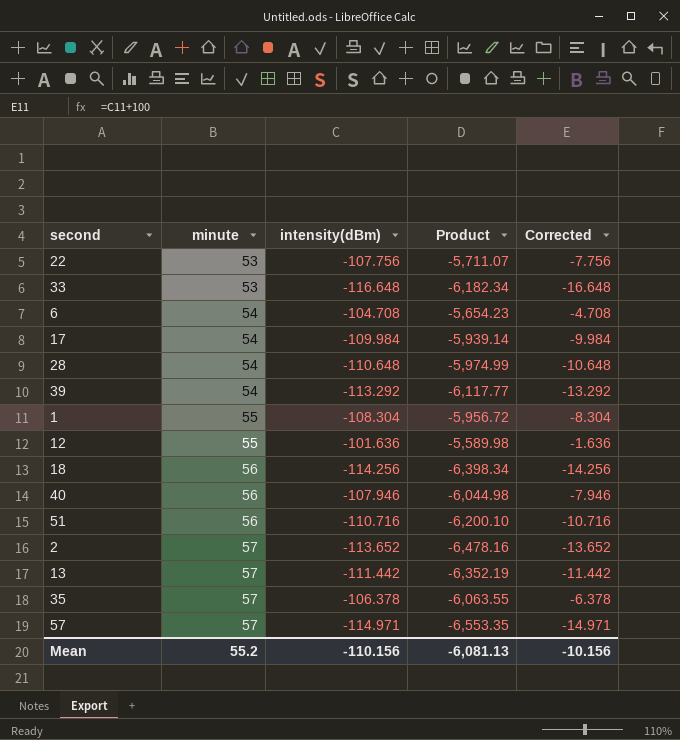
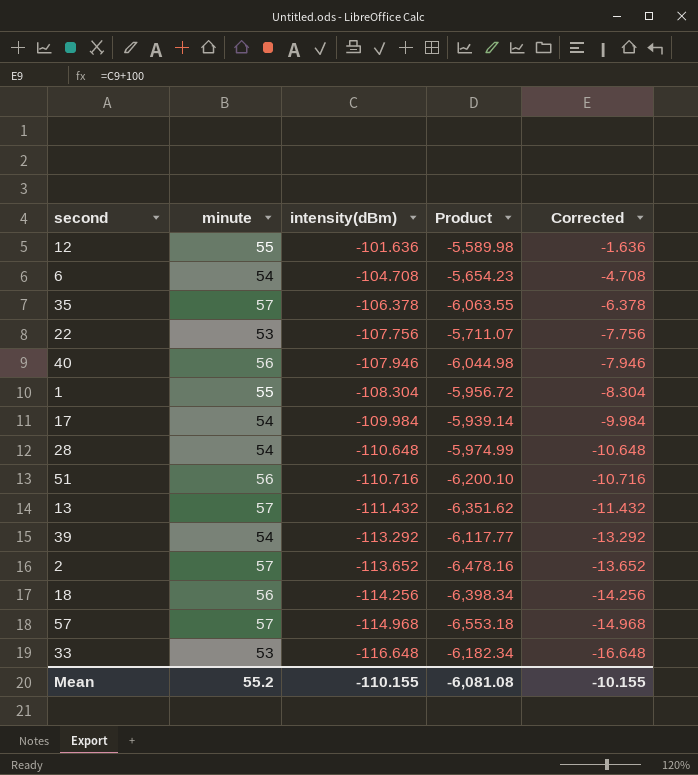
row order: minute ascending -> intensity(dBm) descending
13 | intensity(dBm): -111.442 -> -111.432
13 | Product: -6,352.19 -> -6,351.62
13 | Corrected: -11.442 -> -11.432
57 | intensity(dBm): -114.971 -> -114.968
57 | Product: -6,553.35 -> -6,553.18
57 | Corrected: -14.971 -> -14.968
Mean | intensity(dBm): -110.156 -> -110.155
Mean | Product: -6,081.13 -> -6,081.08
Mean | Corrected: -10.156 -> -10.155

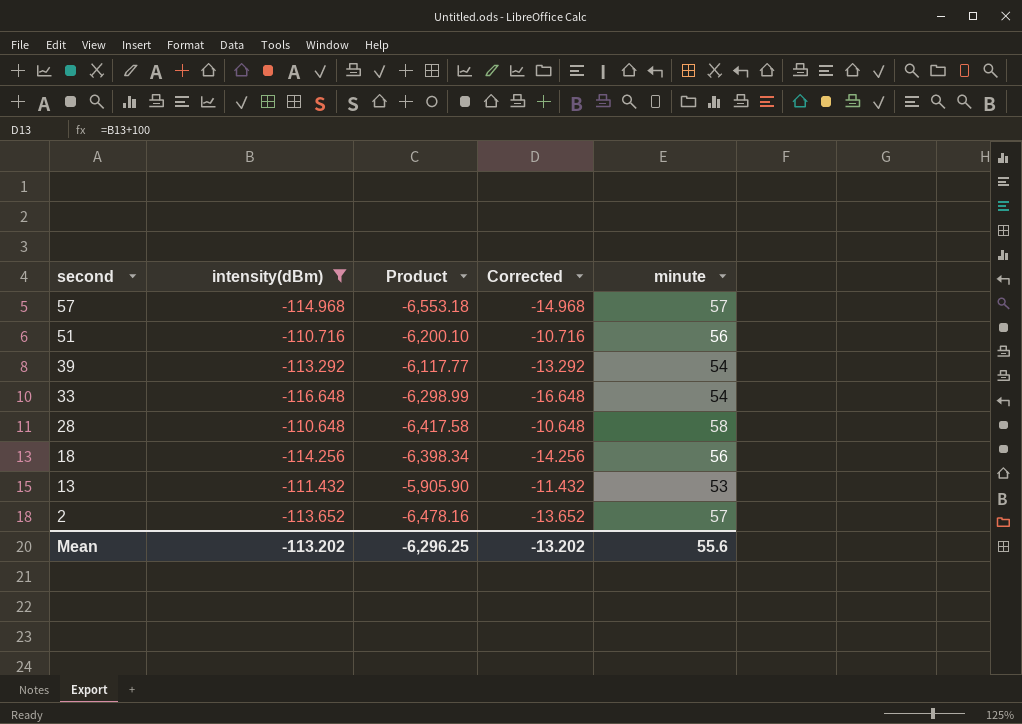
filter: none -> intensity(dBm) <= -110.648
row order: intensity(dBm) descending -> second descending
column minute | position: 2 -> 5
33 | Product: -6,182.34 -> -6,298.99
33 | minute: 53 -> 54
28 | Product: -5,974.99 -> -6,417.58
28 | minute: 54 -> 58
13 | Product: -6,351.62 -> -5,905.90
13 | minute: 57 -> 53
Mean | intensity(dBm): -110.155 -> -113.202
Mean | Product: -6,081.08 -> -6,296.25
Mean | Corrected: -10.155 -> -13.202
Mean | minute: 55.2 -> 55.6

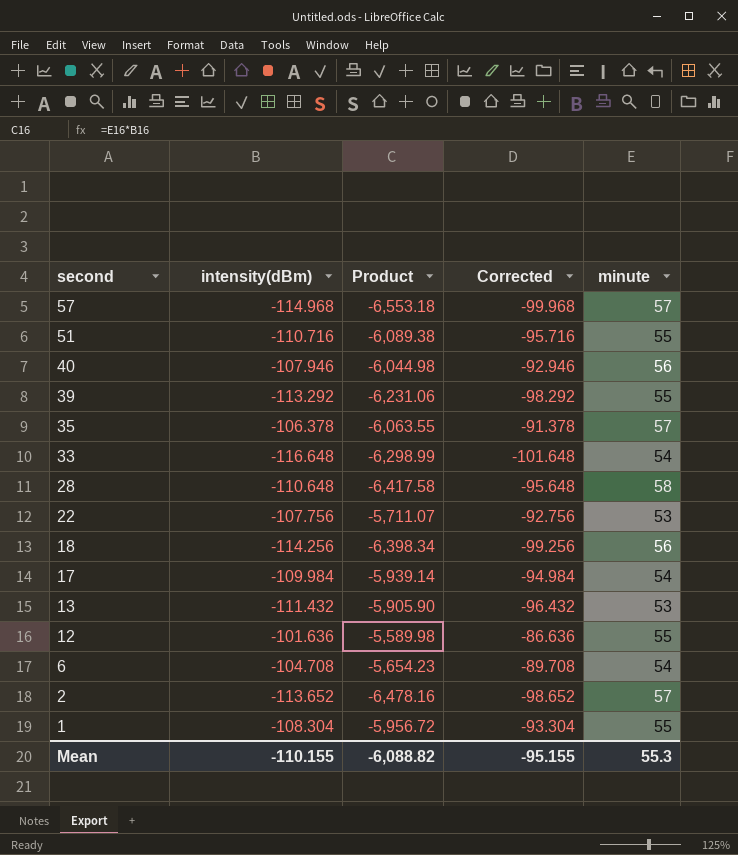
filter: intensity(dBm) <= -110.648 -> none
column Corrected | formula: [intensity(dBm)] + 100 -> [intensity(dBm)] + 15
51 | Product: -6,200.10 -> -6,089.38
51 | minute: 56 -> 55
39 | Product: -6,117.77 -> -6,231.06
39 | minute: 54 -> 55
Mean | intensity(dBm): -113.202 -> -110.155
Mean | Product: -6,296.25 -> -6,088.82
Mean | Corrected: -13.202 -> -95.155
Mean | minute: 55.6 -> 55.3

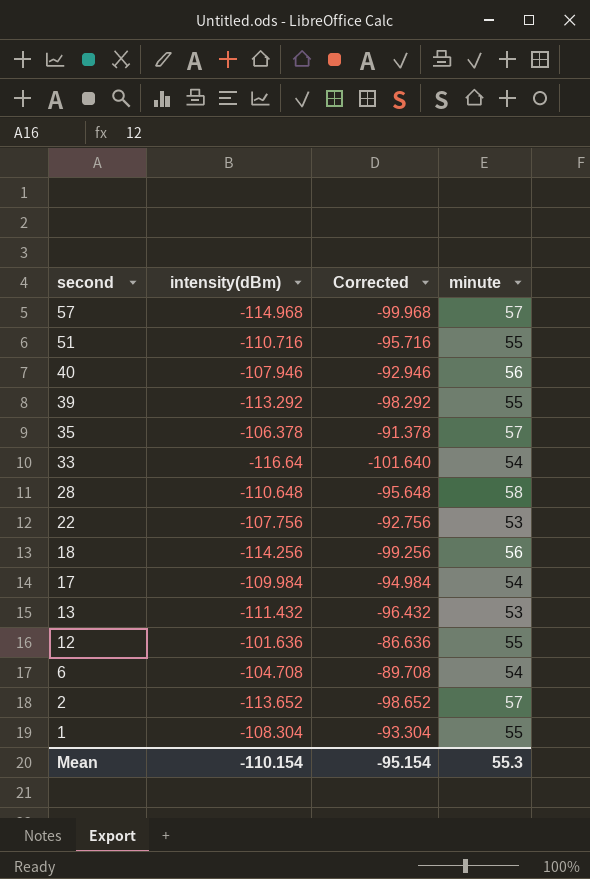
column Product | formula: [intensity(dBm)] * [minute] -> none
33 | intensity(dBm): -116.648 -> -116.64
33 | Corrected: -101.648 -> -101.640
Mean | intensity(dBm): -110.155 -> -110.154
Mean | Corrected: -95.155 -> -95.154

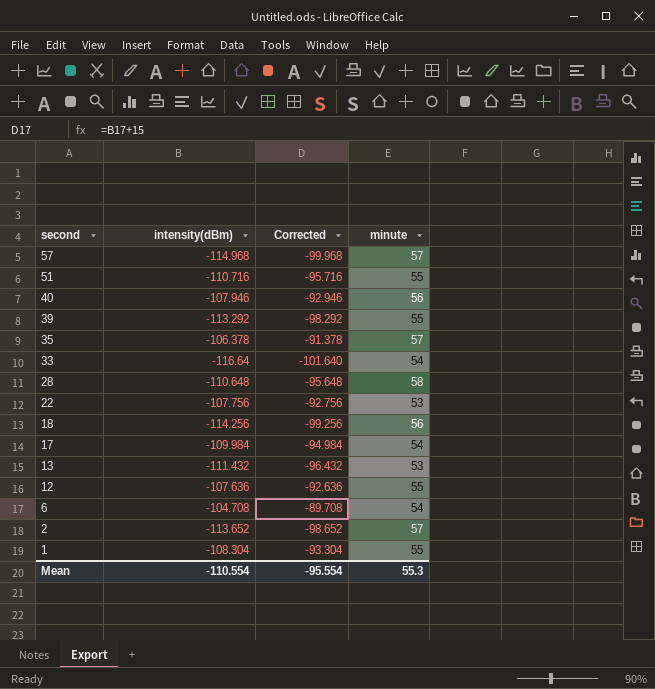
12 | intensity(dBm): -101.636 -> -107.636
12 | Corrected: -86.636 -> -92.636
Mean | intensity(dBm): -110.154 -> -110.554
Mean | Corrected: -95.154 -> -95.554

